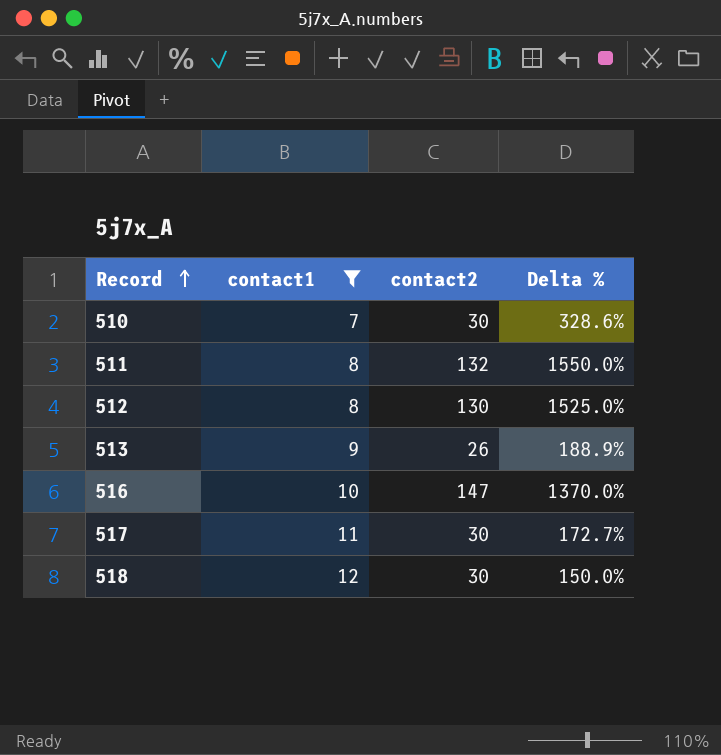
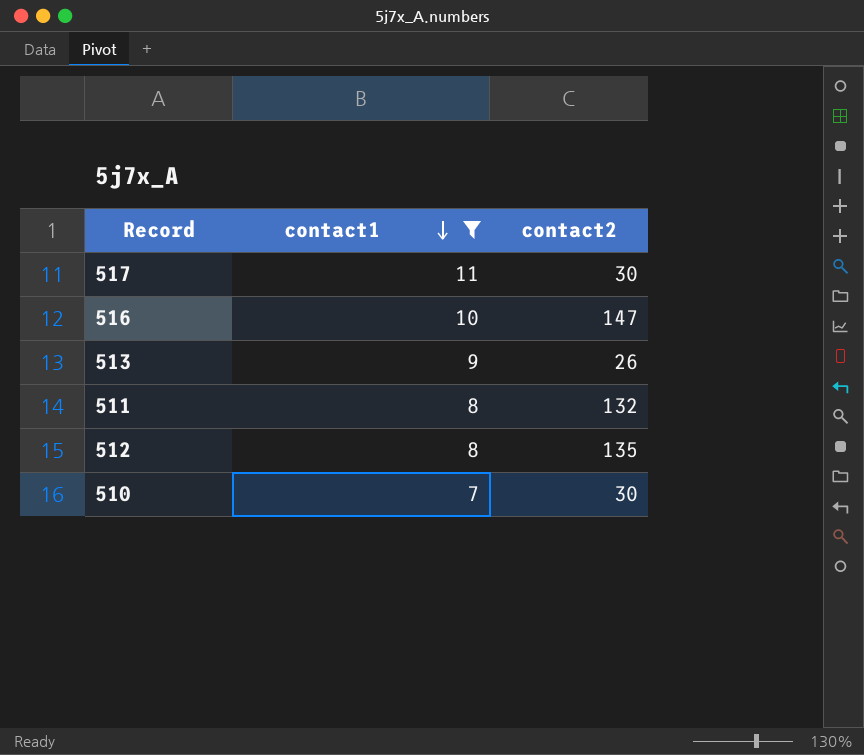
row order: Record ascending -> contact1 descending
column Delta % | formula: ([contact2] - [contact1]) / [contact1] -> none
row 518: 12 | 30 | 150.0% -> none
512 | contact2: 130 -> 135

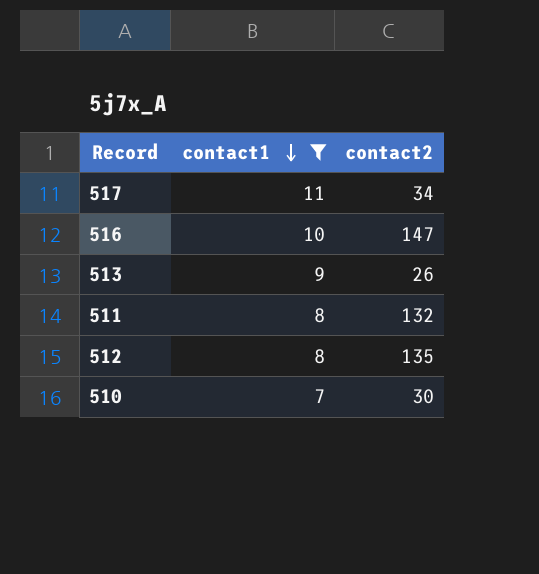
517 | contact2: 30 -> 34

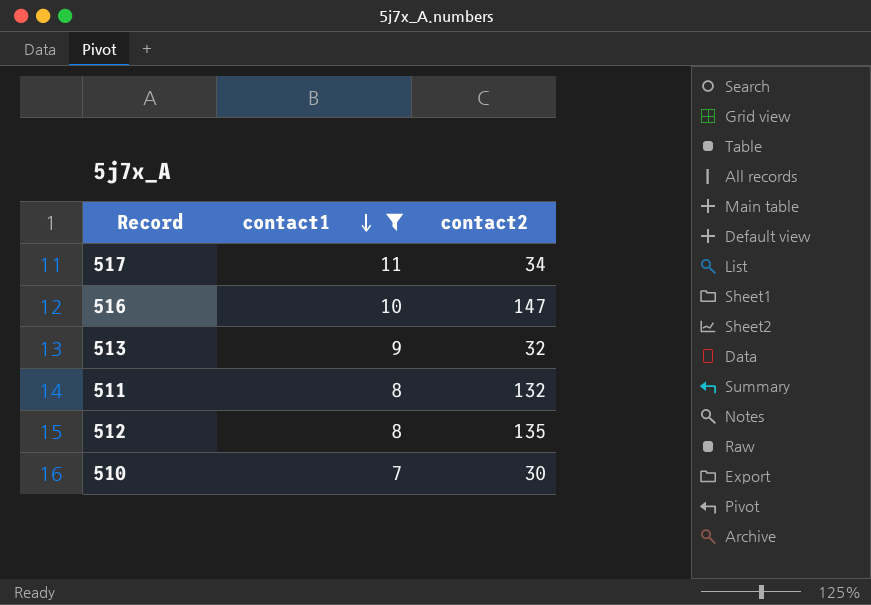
513 | contact2: 26 -> 32

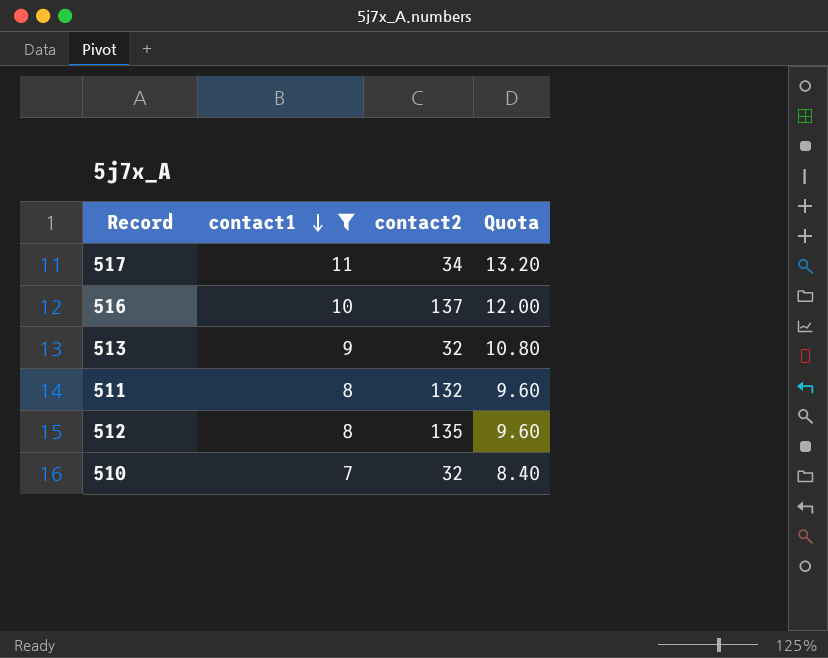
column Quota | formula: none -> [contact1] * 1.2
516 | contact2: 147 -> 137
510 | contact2: 30 -> 32

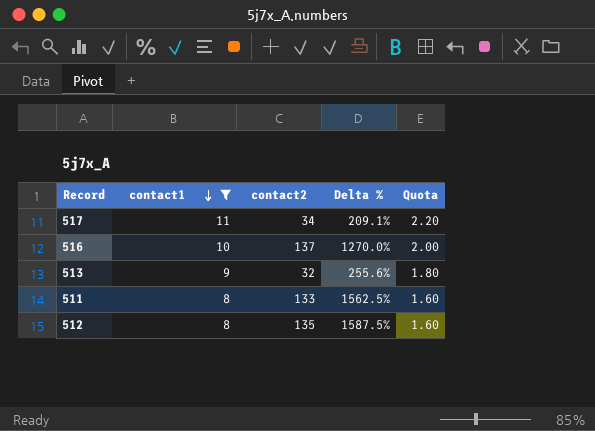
column Delta % | formula: none -> ([contact2] - [contact1]) / [contact1]
column Quota | formula: [contact1] * 1.2 -> [contact1] * 0.2
row 510: 7 | 32 | 8.40 -> none
511 | contact2: 132 -> 133

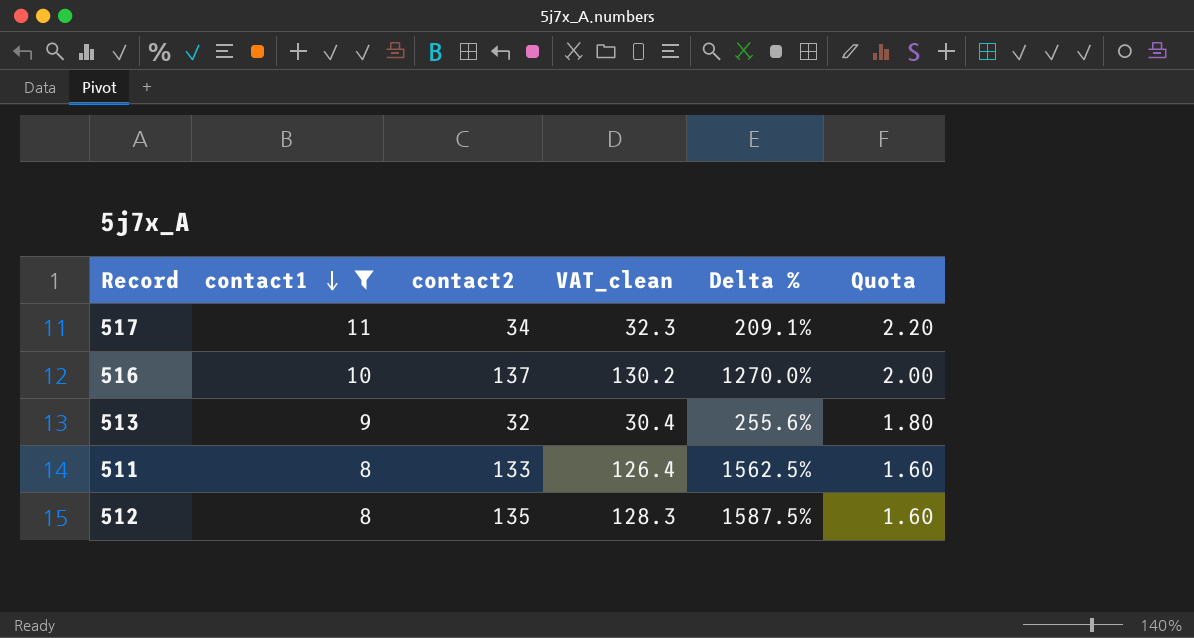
column VAT_clean | formula: none -> [contact2] * 0.95

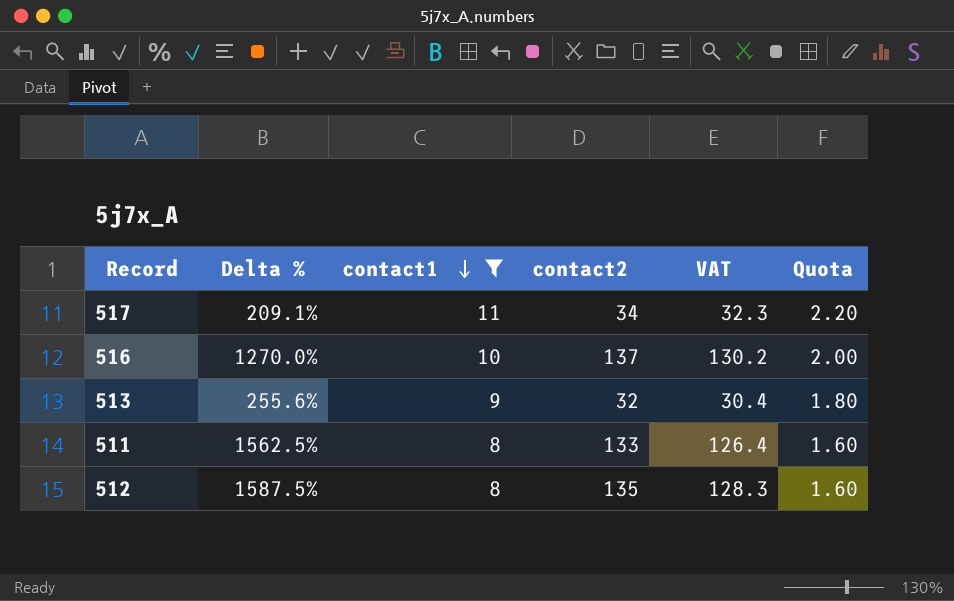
column Delta % | position: 5 -> 2
column name: VAT_clean -> VAT

